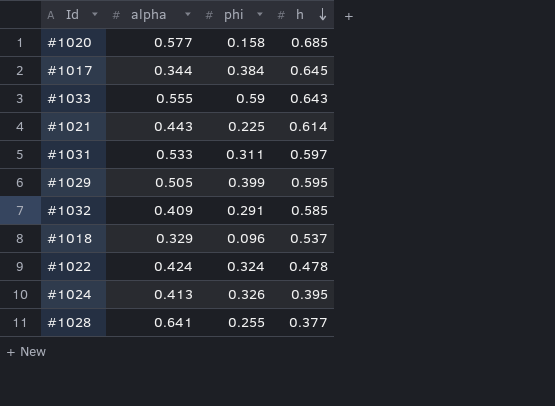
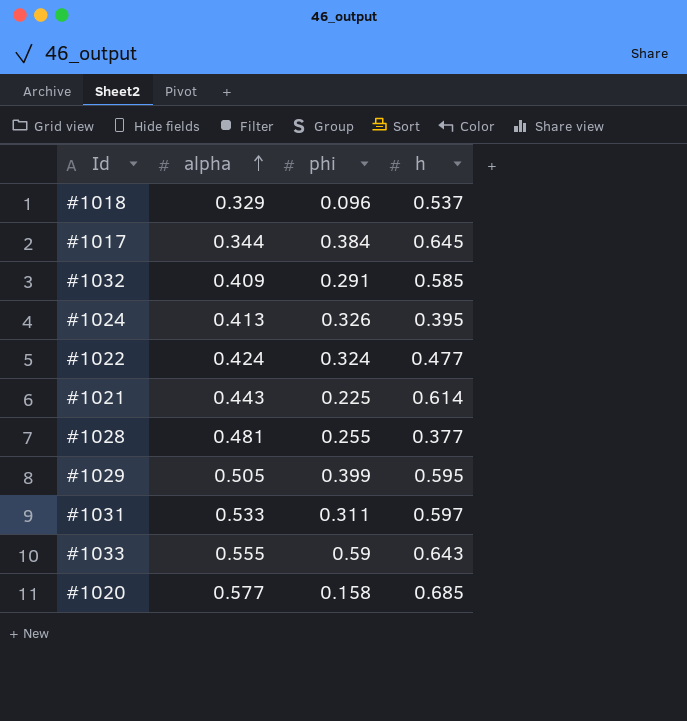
row order: h descending -> alpha ascending
#1022 | h: 0.478 -> 0.477
#1028 | alpha: 0.641 -> 0.481

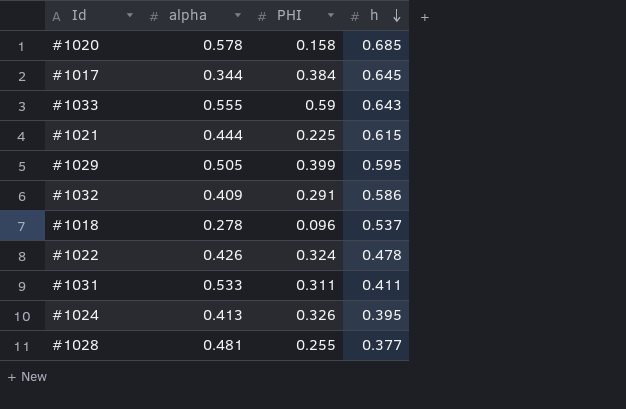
row order: alpha ascending -> h descending
column name: phi -> PHI
#1020 | alpha: 0.577 -> 0.578
#1021 | alpha: 0.443 -> 0.444
#1021 | h: 0.614 -> 0.615
#1032 | h: 0.585 -> 0.586
#1018 | alpha: 0.329 -> 0.278
#1022 | alpha: 0.424 -> 0.426
#1022 | h: 0.477 -> 0.478
#1031 | h: 0.597 -> 0.411

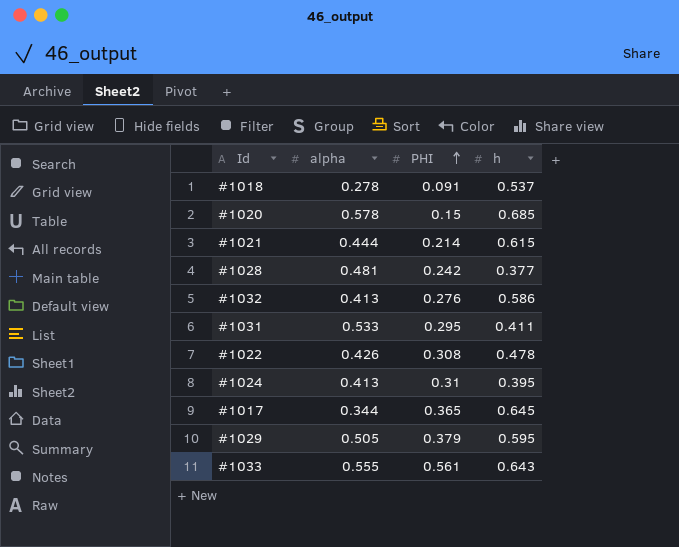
row order: h descending -> PHI ascending
#1018 | PHI: 0.096 -> 0.091
#1020 | PHI: 0.158 -> 0.15
#1021 | PHI: 0.225 -> 0.214
#1028 | PHI: 0.255 -> 0.242
#1032 | alpha: 0.409 -> 0.413
#1032 | PHI: 0.291 -> 0.276
#1031 | PHI: 0.311 -> 0.295
#1022 | PHI: 0.324 -> 0.308
#1024 | PHI: 0.326 -> 0.31
#1017 | PHI: 0.384 -> 0.365
#1029 | PHI: 0.399 -> 0.379
#1033 | PHI: 0.59 -> 0.561

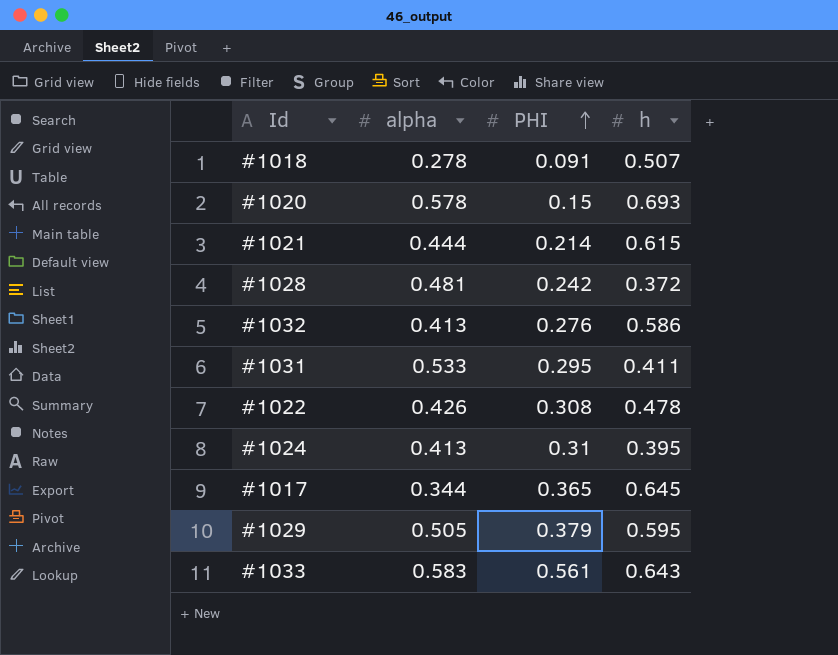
#1018 | h: 0.537 -> 0.507
#1020 | h: 0.685 -> 0.693
#1028 | h: 0.377 -> 0.372
#1033 | alpha: 0.555 -> 0.583

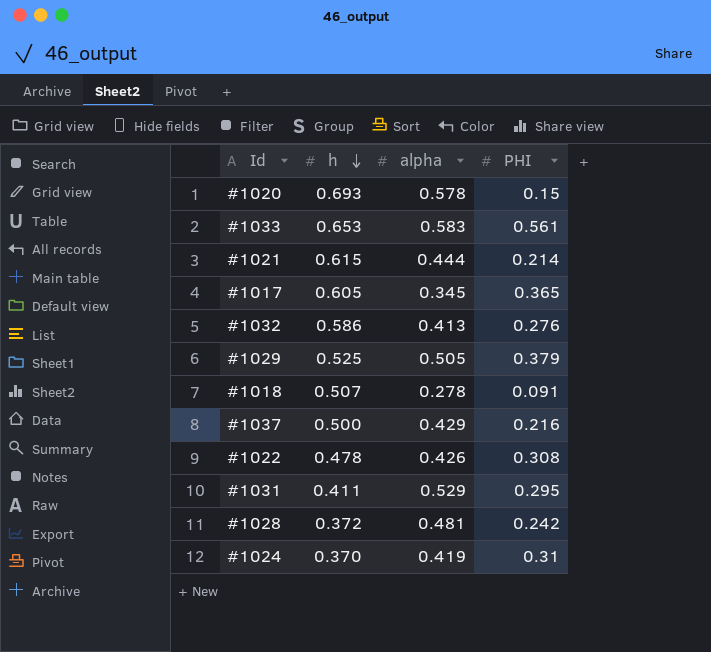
row order: PHI ascending -> h descending
column h | position: 4 -> 2
#1033 | h: 0.643 -> 0.653
#1017 | h: 0.645 -> 0.605
#1017 | alpha: 0.344 -> 0.345
#1029 | h: 0.595 -> 0.525
row #1037: none -> 0.500 | 0.429 | 0.216
#1031 | alpha: 0.533 -> 0.529
#1024 | h: 0.395 -> 0.370
#1024 | alpha: 0.413 -> 0.419

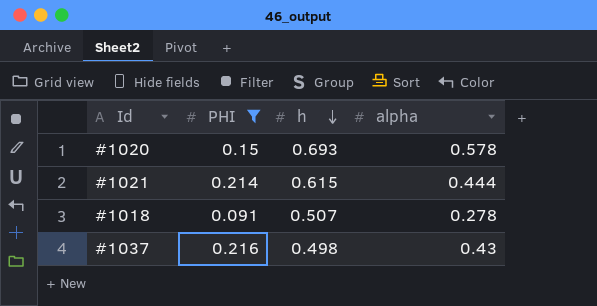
filter: none -> PHI <= 0.216
column PHI | position: 4 -> 2
#1037 | h: 0.500 -> 0.498
#1037 | alpha: 0.429 -> 0.43

